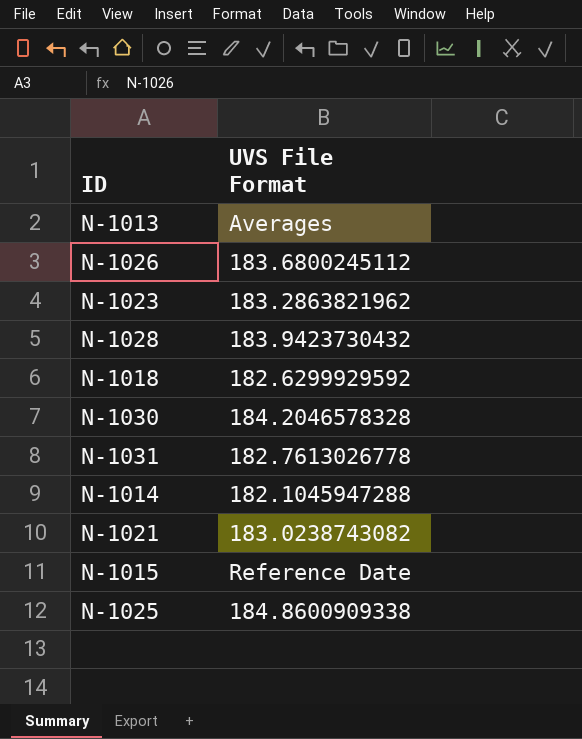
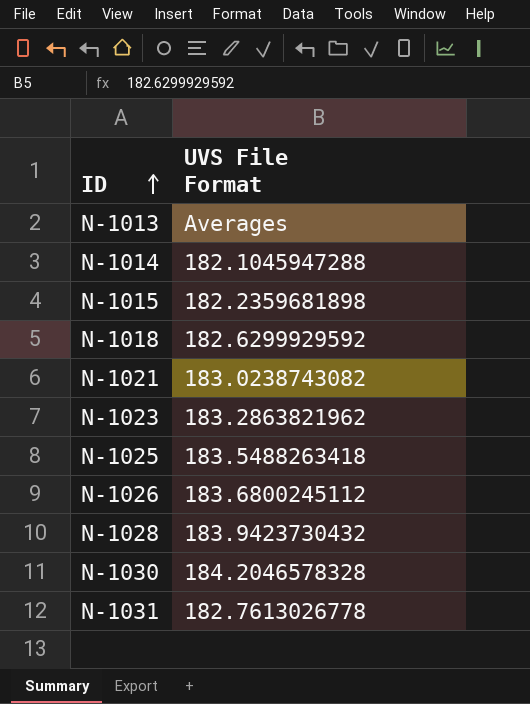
row order: none -> ID ascending
N-1015 | UVS File Format: Reference Date -> 182.2359681898
N-1025 | UVS File Format: 184.8600909338 -> 183.5488263418

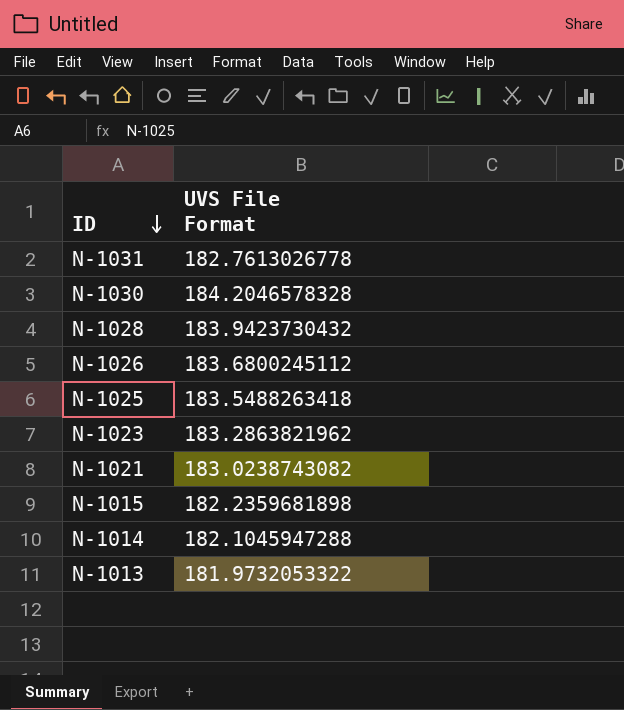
row order: ID ascending -> ID descending
row N-1018: 182.6299929592 -> none
N-1013 | UVS File Format: Averages -> 181.9732053322

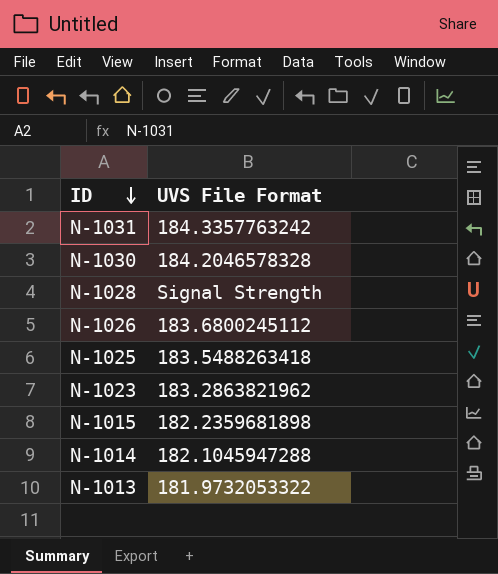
row N-1021: 183.0238743082 -> none
N-1031 | UVS File Format: 182.7613026778 -> 184.3357763242
N-1028 | UVS File Format: 183.9423730432 -> Signal Strength

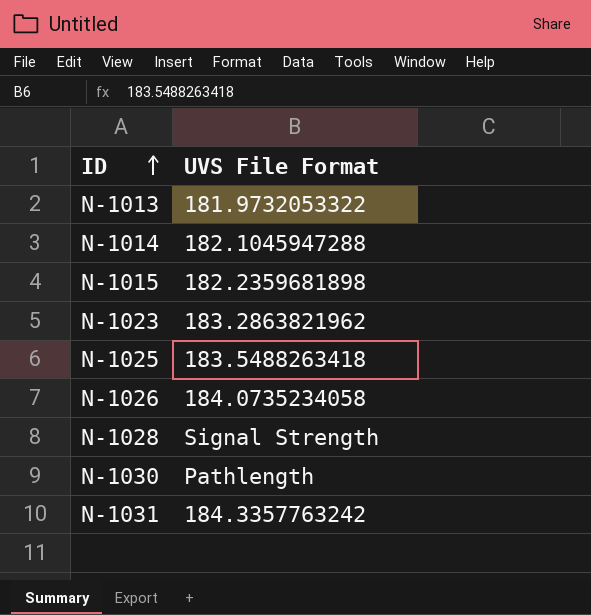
row order: ID descending -> ID ascending
N-1026 | UVS File Format: 183.6800245112 -> 184.0735234058
N-1030 | UVS File Format: 184.2046578328 -> Pathlength

